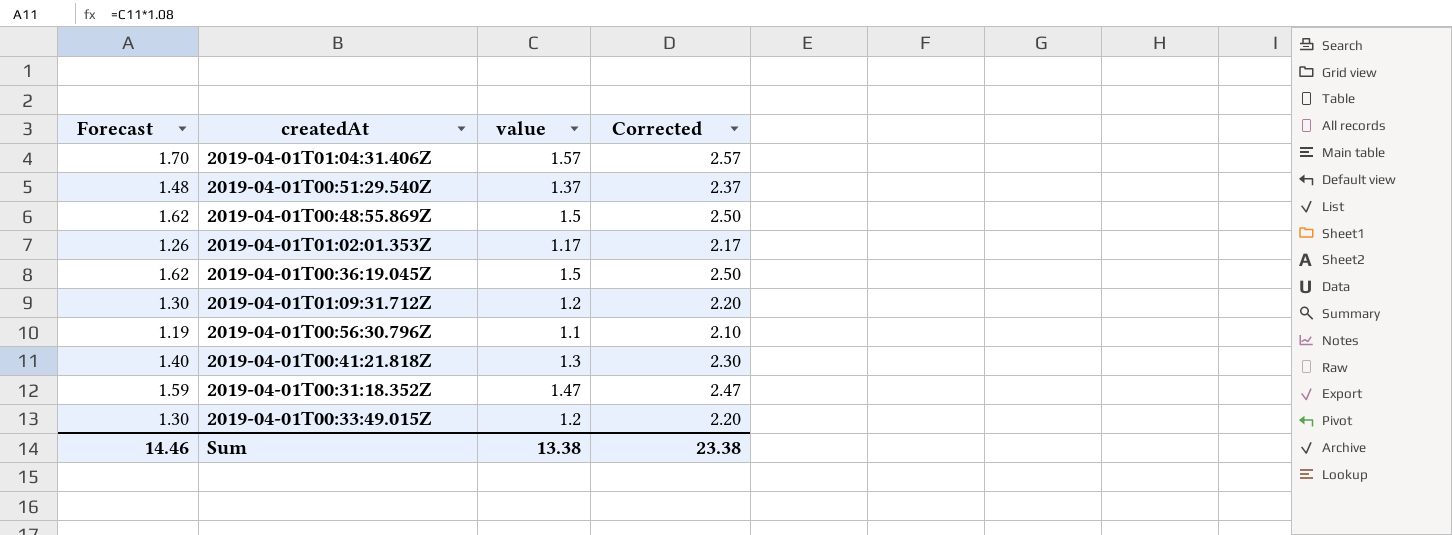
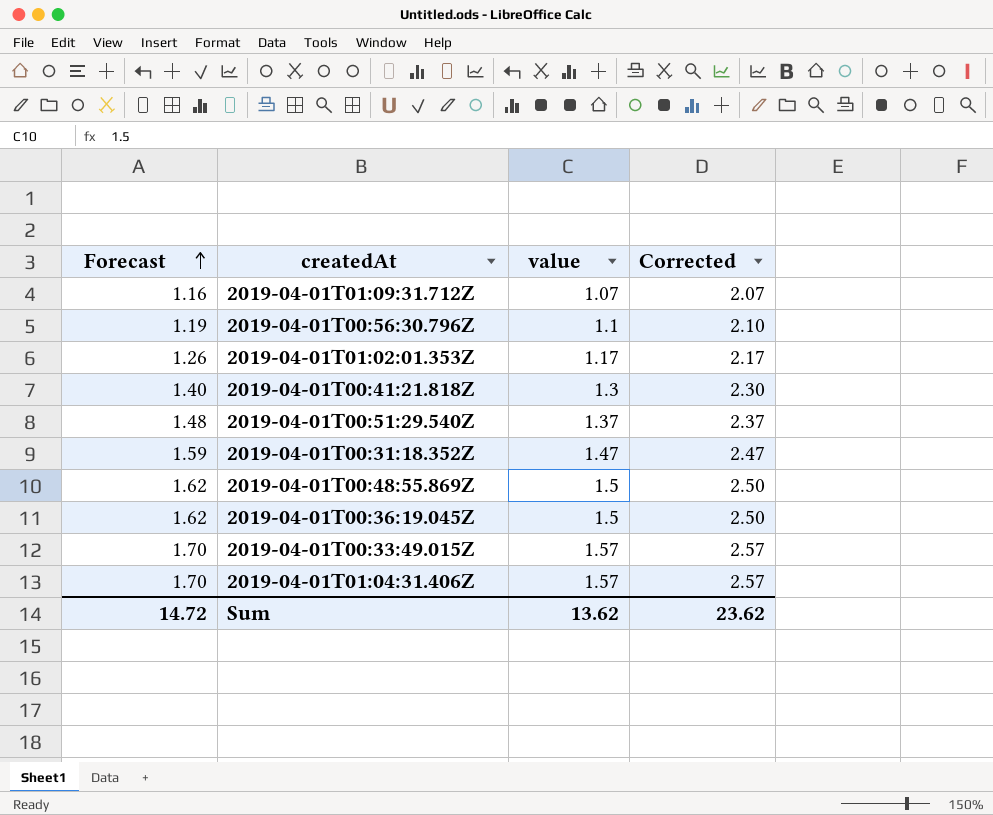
row order: none -> Forecast ascending
2019-04-01T01:09:31.712Z | Forecast: 1.30 -> 1.16
2019-04-01T01:09:31.712Z | value: 1.2 -> 1.07
2019-04-01T01:09:31.712Z | Corrected: 2.20 -> 2.07
2019-04-01T00:33:49.015Z | Forecast: 1.30 -> 1.70
2019-04-01T00:33:49.015Z | value: 1.2 -> 1.57
2019-04-01T00:33:49.015Z | Corrected: 2.20 -> 2.57
Sum | Forecast: 14.46 -> 14.72
Sum | value: 13.38 -> 13.62
Sum | Corrected: 23.38 -> 23.62

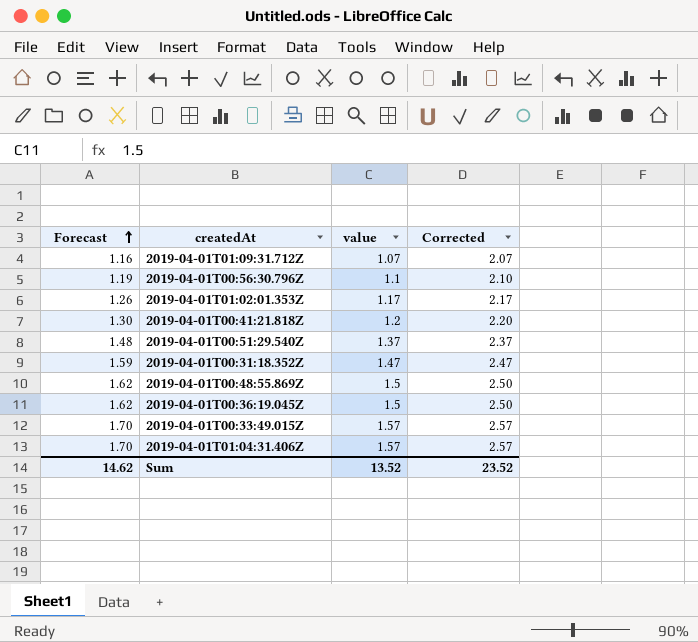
2019-04-01T00:41:21.818Z | Forecast: 1.40 -> 1.30
2019-04-01T00:41:21.818Z | value: 1.3 -> 1.2
2019-04-01T00:41:21.818Z | Corrected: 2.30 -> 2.20
Sum | Forecast: 14.72 -> 14.62
Sum | value: 13.62 -> 13.52
Sum | Corrected: 23.62 -> 23.52

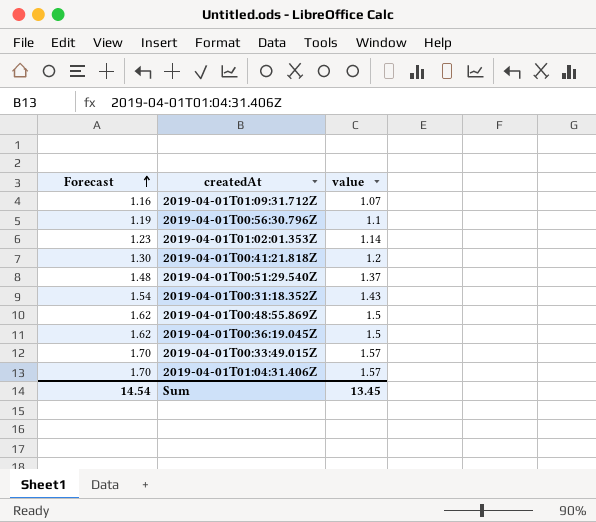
column Corrected | formula: [value] + 1 -> none
2019-04-01T01:02:01.353Z | Forecast: 1.26 -> 1.23
2019-04-01T01:02:01.353Z | value: 1.17 -> 1.14
2019-04-01T00:31:18.352Z | Forecast: 1.59 -> 1.54
2019-04-01T00:31:18.352Z | value: 1.47 -> 1.43
Sum | Forecast: 14.62 -> 14.54
Sum | value: 13.52 -> 13.45

